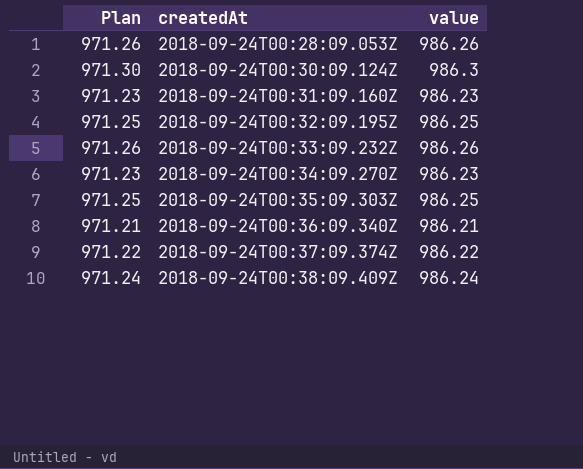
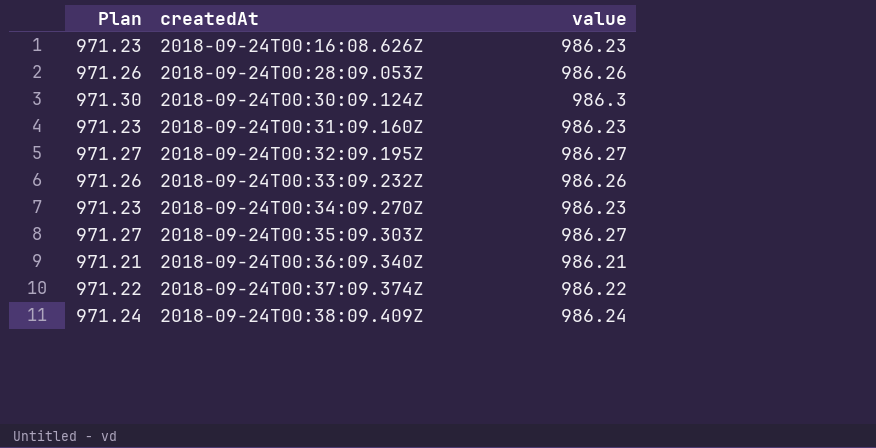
row 2018-09-24T00:16:08.626Z: none -> 971.23 | 986.23
2018-09-24T00:32:09.195Z | Plan: 971.25 -> 971.27
2018-09-24T00:32:09.195Z | value: 986.25 -> 986.27
2018-09-24T00:35:09.303Z | Plan: 971.25 -> 971.27
2018-09-24T00:35:09.303Z | value: 986.25 -> 986.27

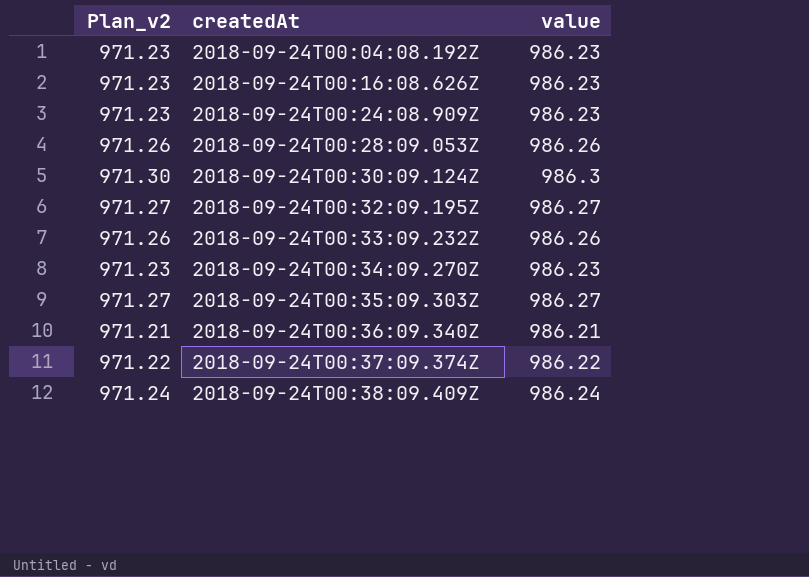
column name: Plan -> Plan_v2
row 2018-09-24T00:31:09.160Z: 971.23 | 986.23 -> none
row 2018-09-24T00:04:08.192Z: none -> 971.23 | 986.23
row 2018-09-24T00:24:08.909Z: none -> 971.23 | 986.23

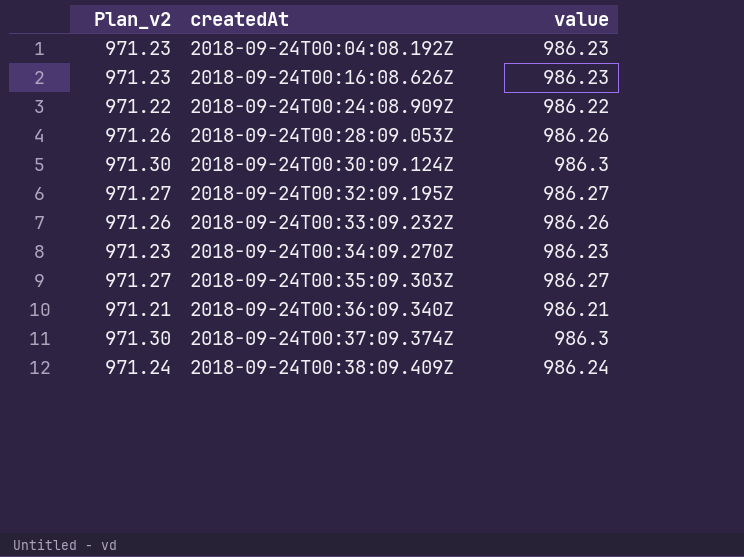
2018-09-24T00:24:08.909Z | Plan_v2: 971.23 -> 971.22
2018-09-24T00:24:08.909Z | value: 986.23 -> 986.22
2018-09-24T00:37:09.374Z | Plan_v2: 971.22 -> 971.30
2018-09-24T00:37:09.374Z | value: 986.22 -> 986.3

